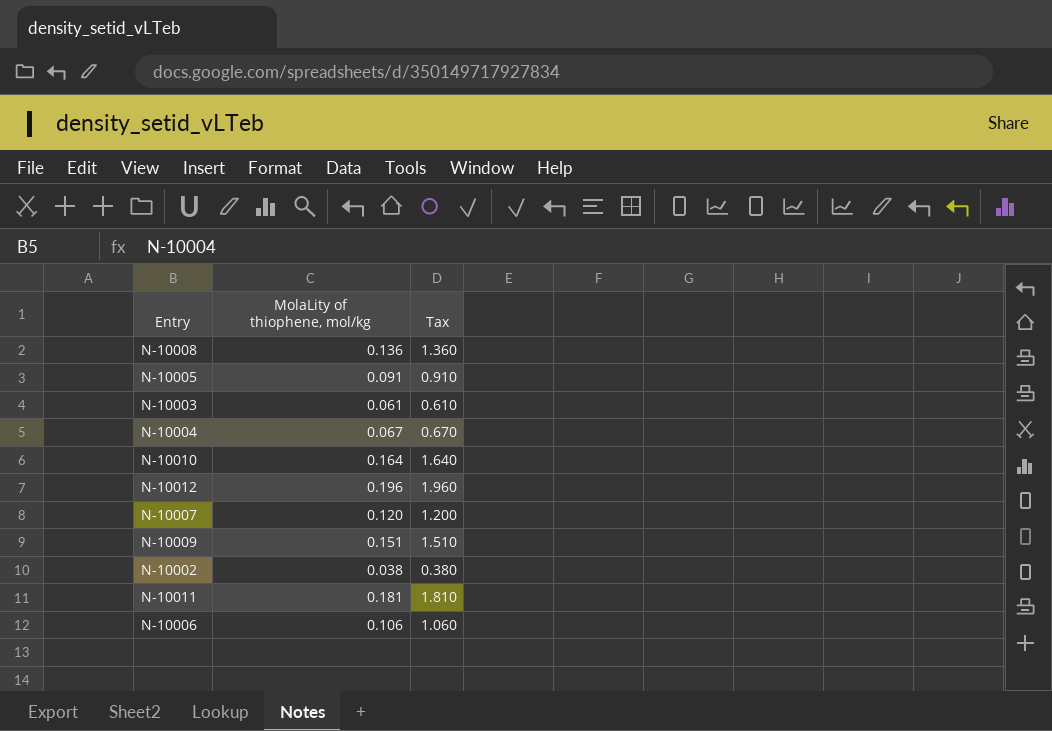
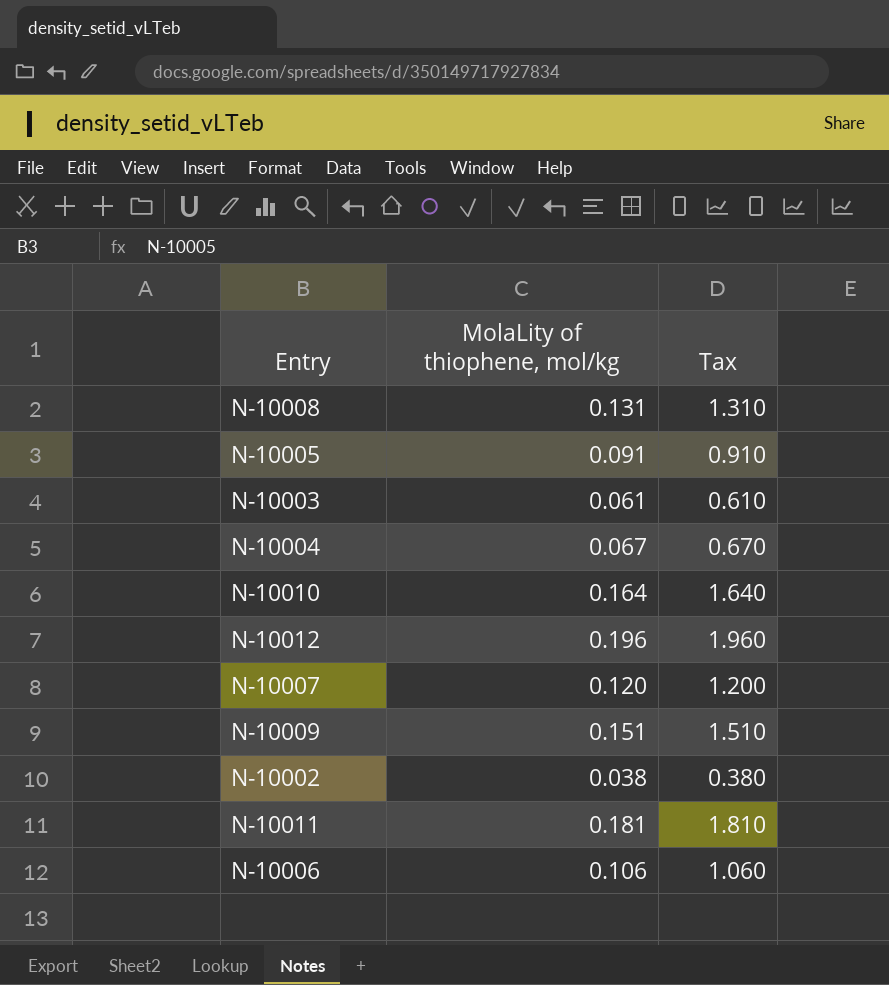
N-10008 | MolaLity of thiophene, mol/kg: 0.136 -> 0.131
N-10008 | Tax: 1.360 -> 1.310

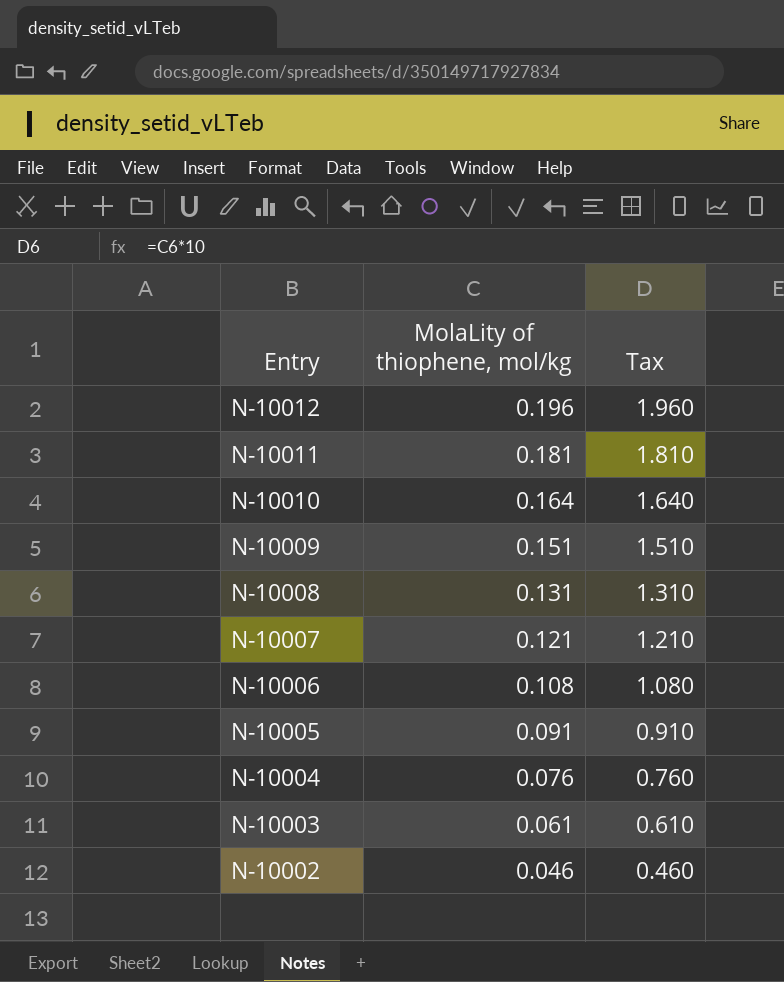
row order: none -> Entry descending
N-10007 | MolaLity of thiophene, mol/kg: 0.120 -> 0.121
N-10007 | Tax: 1.200 -> 1.210
N-10006 | MolaLity of thiophene, mol/kg: 0.106 -> 0.108
N-10006 | Tax: 1.060 -> 1.080
N-10004 | MolaLity of thiophene, mol/kg: 0.067 -> 0.076
N-10004 | Tax: 0.670 -> 0.760
N-10002 | MolaLity of thiophene, mol/kg: 0.038 -> 0.046
N-10002 | Tax: 0.380 -> 0.460

